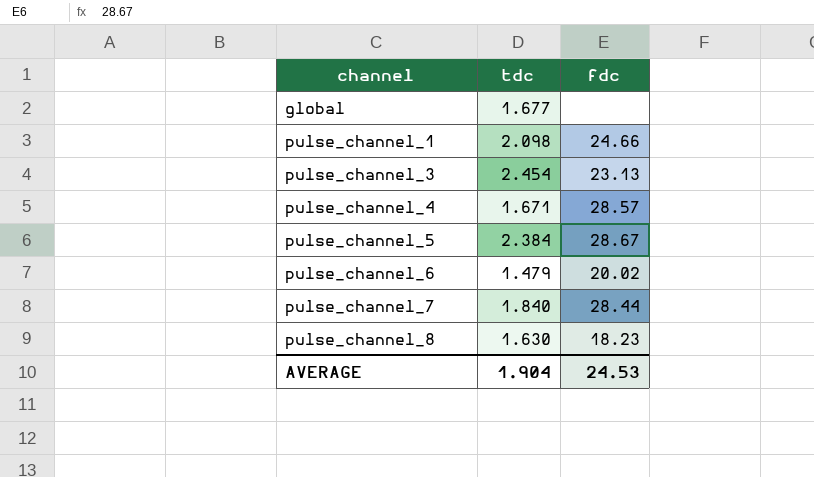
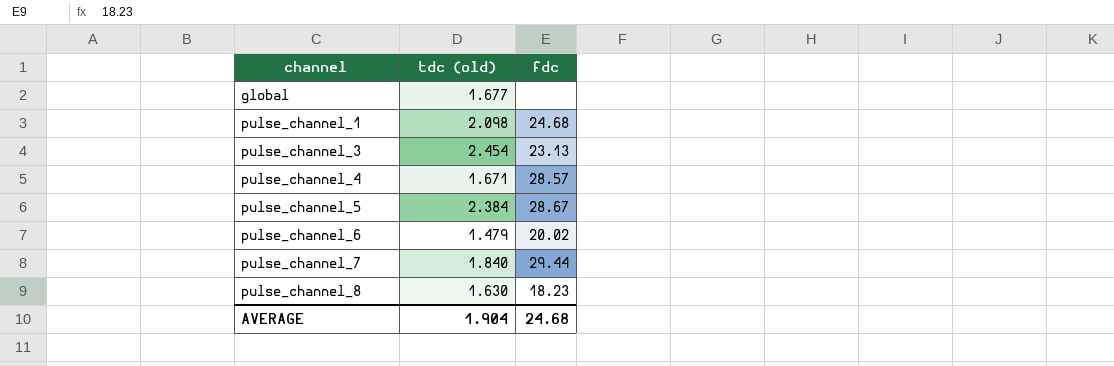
column name: tdc -> tdc (old)
pulse_channel_1 | fdc: 24.66 -> 24.68
pulse_channel_7 | fdc: 28.44 -> 29.44
AVERAGE | fdc: 24.53 -> 24.68

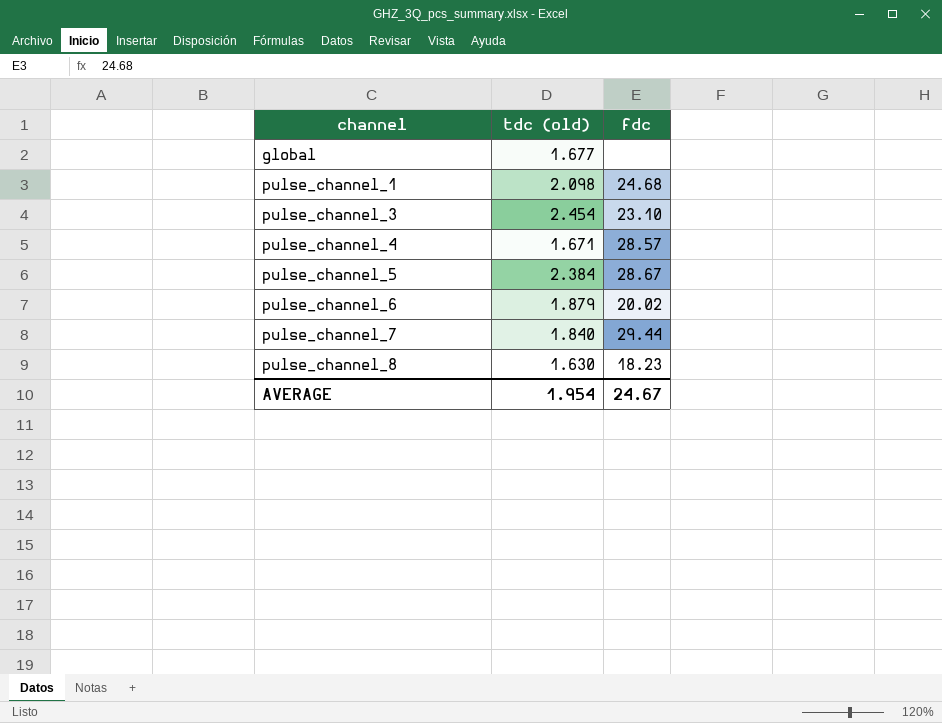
pulse_channel_3 | fdc: 23.13 -> 23.10
pulse_channel_6 | tdc (old): 1.479 -> 1.879
AVERAGE | tdc (old): 1.904 -> 1.954
AVERAGE | fdc: 24.68 -> 24.67

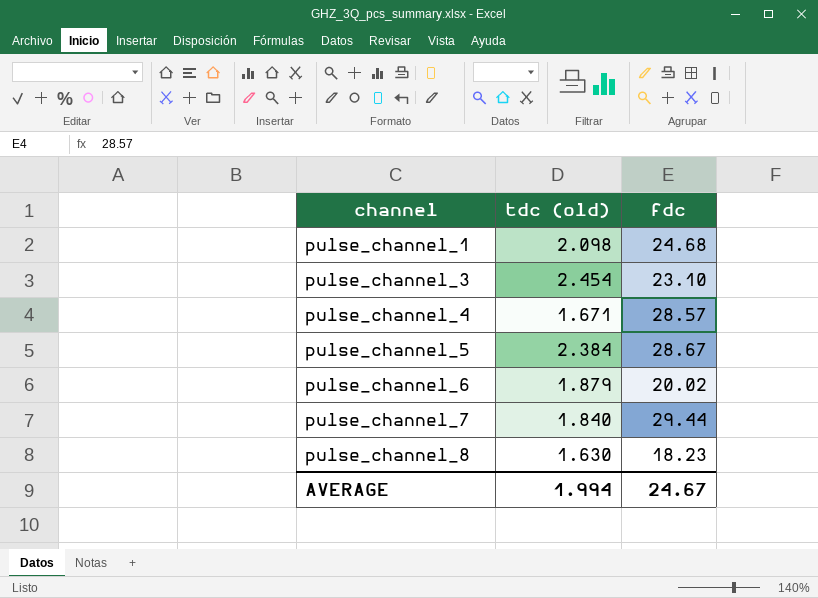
row global: 1.677 | none -> none
AVERAGE | tdc (old): 1.954 -> 1.994

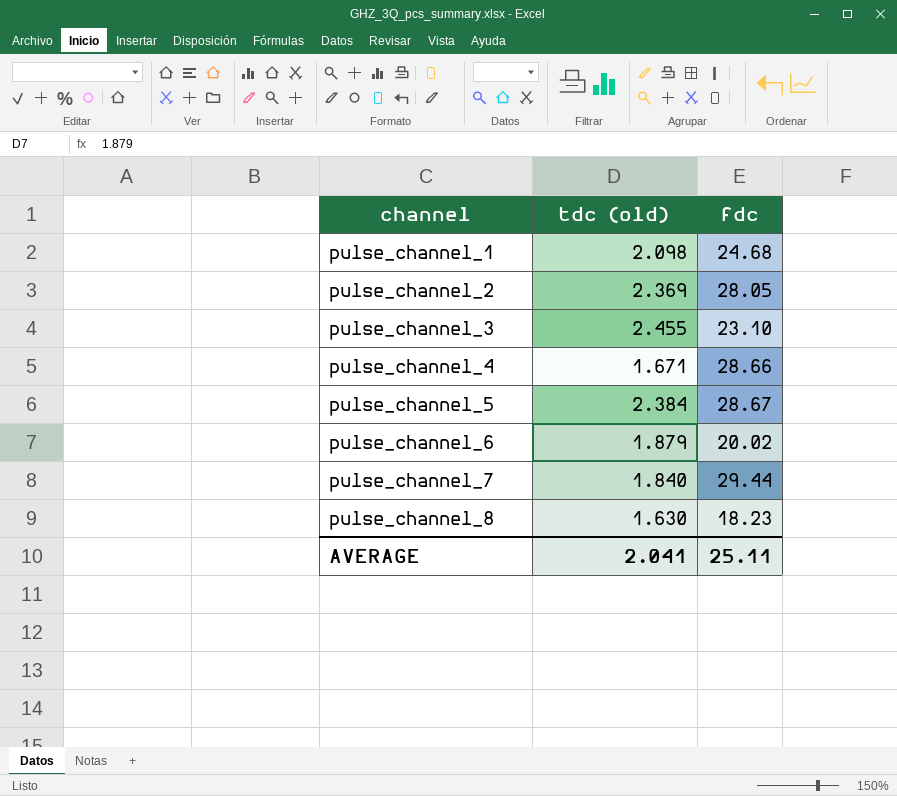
row pulse_channel_2: none -> 2.369 | 28.05
pulse_channel_3 | tdc (old): 2.454 -> 2.455
pulse_channel_4 | fdc: 28.57 -> 28.66
AVERAGE | tdc (old): 1.994 -> 2.041
AVERAGE | fdc: 24.67 -> 25.11

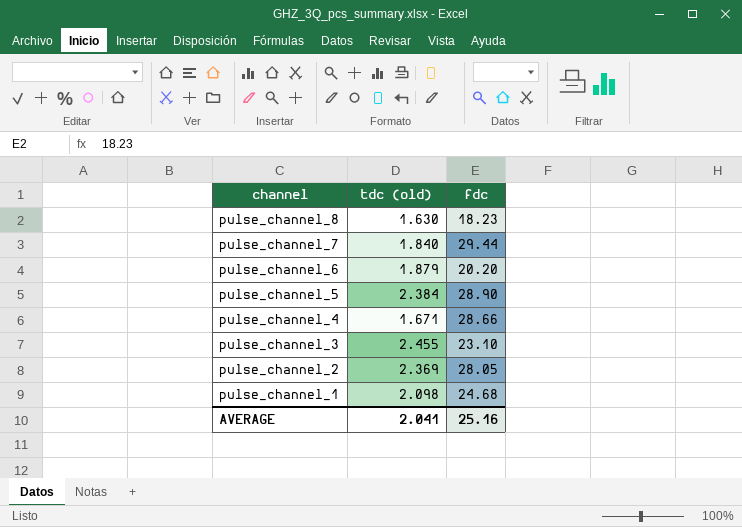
row order: channel ascending -> channel descending
pulse_channel_6 | fdc: 20.02 -> 20.20
pulse_channel_5 | fdc: 28.67 -> 28.90
AVERAGE | fdc: 25.11 -> 25.16

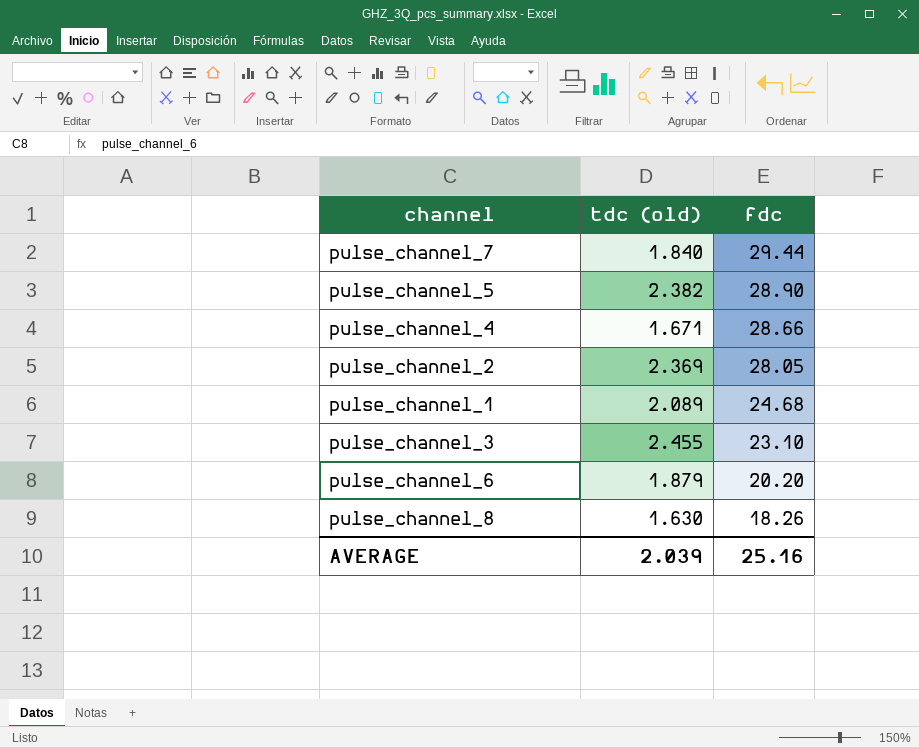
row order: channel descending -> fdc descending
pulse_channel_5 | tdc (old): 2.384 -> 2.382
pulse_channel_1 | tdc (old): 2.098 -> 2.089
pulse_channel_8 | fdc: 18.23 -> 18.26
AVERAGE | tdc (old): 2.041 -> 2.039

